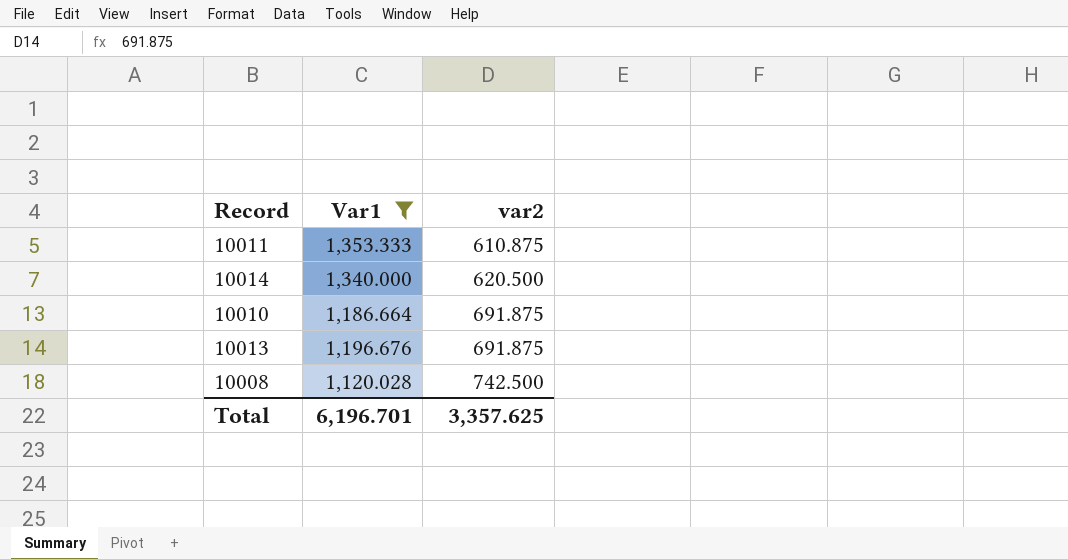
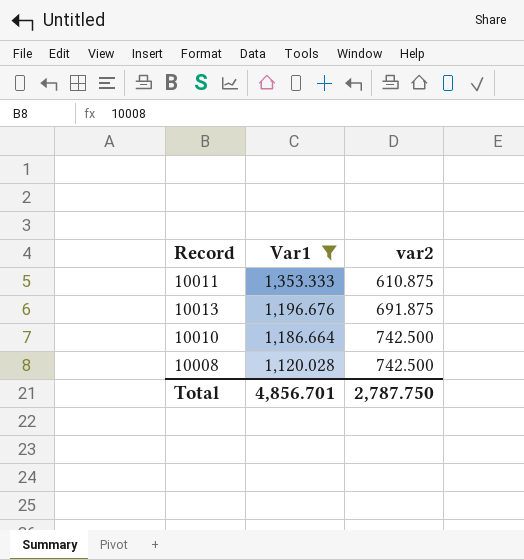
row order: var2 ascending -> Var1 descending
row 10014: 1,340.000 | 620.500 -> none
10010 | var2: 691.875 -> 742.500
Total | Var1: 6,196.701 -> 4,856.701
Total | var2: 3,357.625 -> 2,787.750

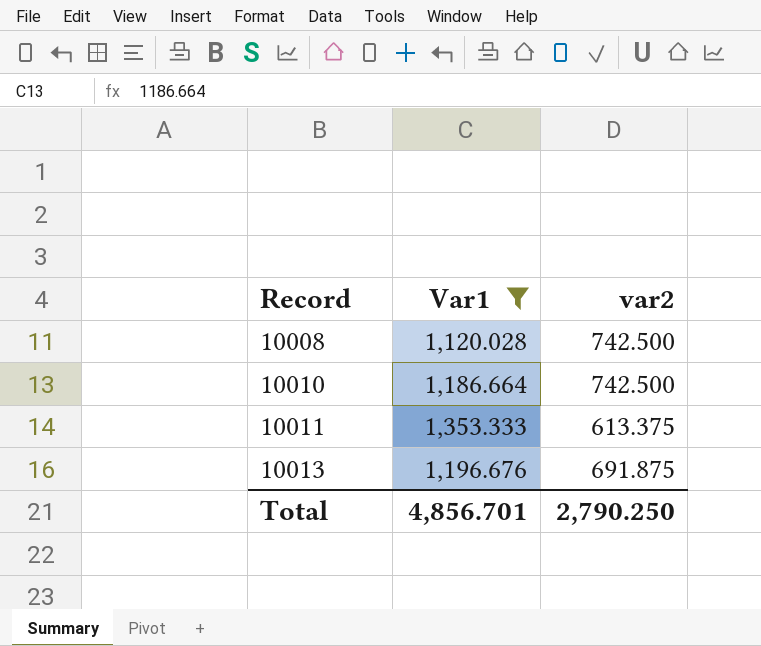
row order: Var1 descending -> Record ascending
10011 | var2: 610.875 -> 613.375
Total | var2: 2,787.750 -> 2,790.250

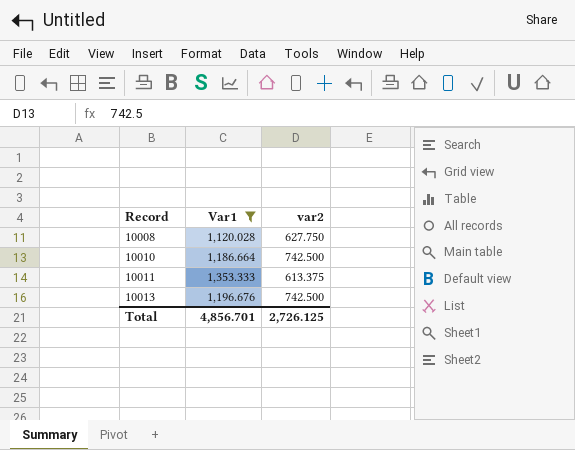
10008 | var2: 742.500 -> 627.750
10013 | var2: 691.875 -> 742.500
Total | var2: 2,790.250 -> 2,726.125

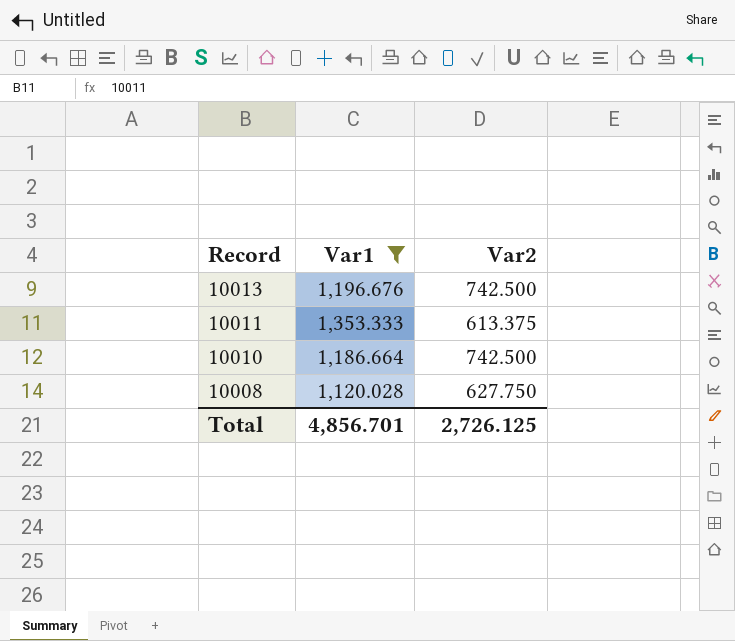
row order: Record ascending -> Record descending
column name: var2 -> Var2

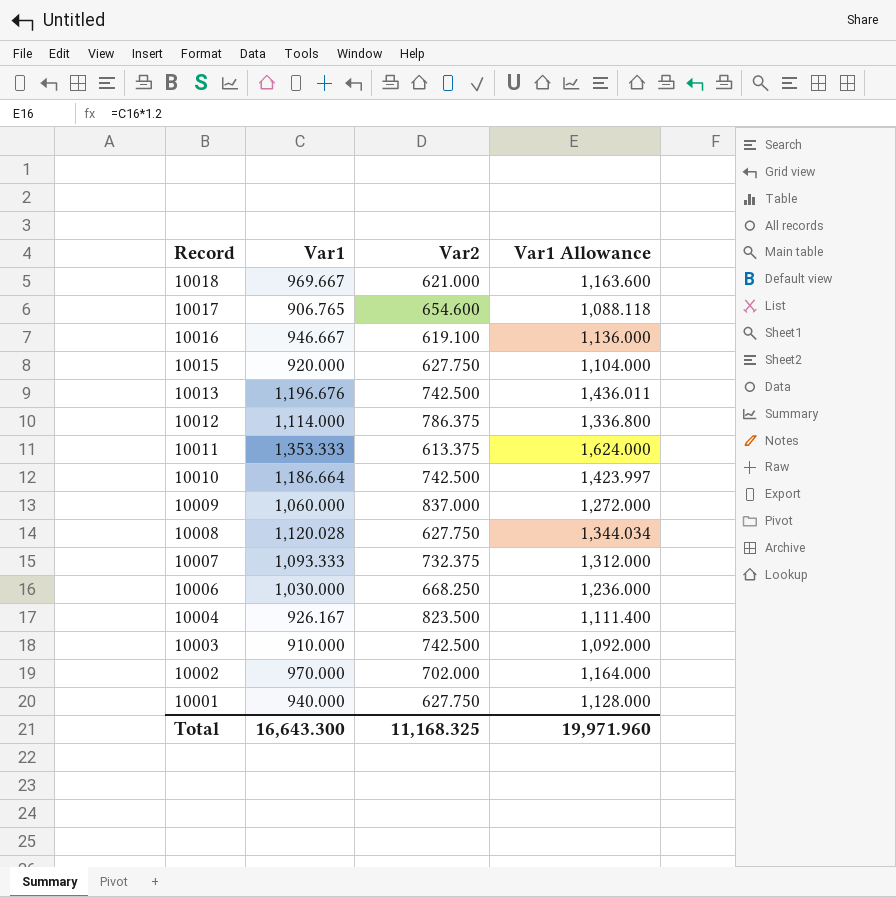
filter: Var1 >= 1,120.028 -> none
column Var1 Allowance | formula: none -> [Var1] * 1.2
Total | Var1: 4,856.701 -> 16,643.300
Total | Var2: 2,726.125 -> 11,168.325

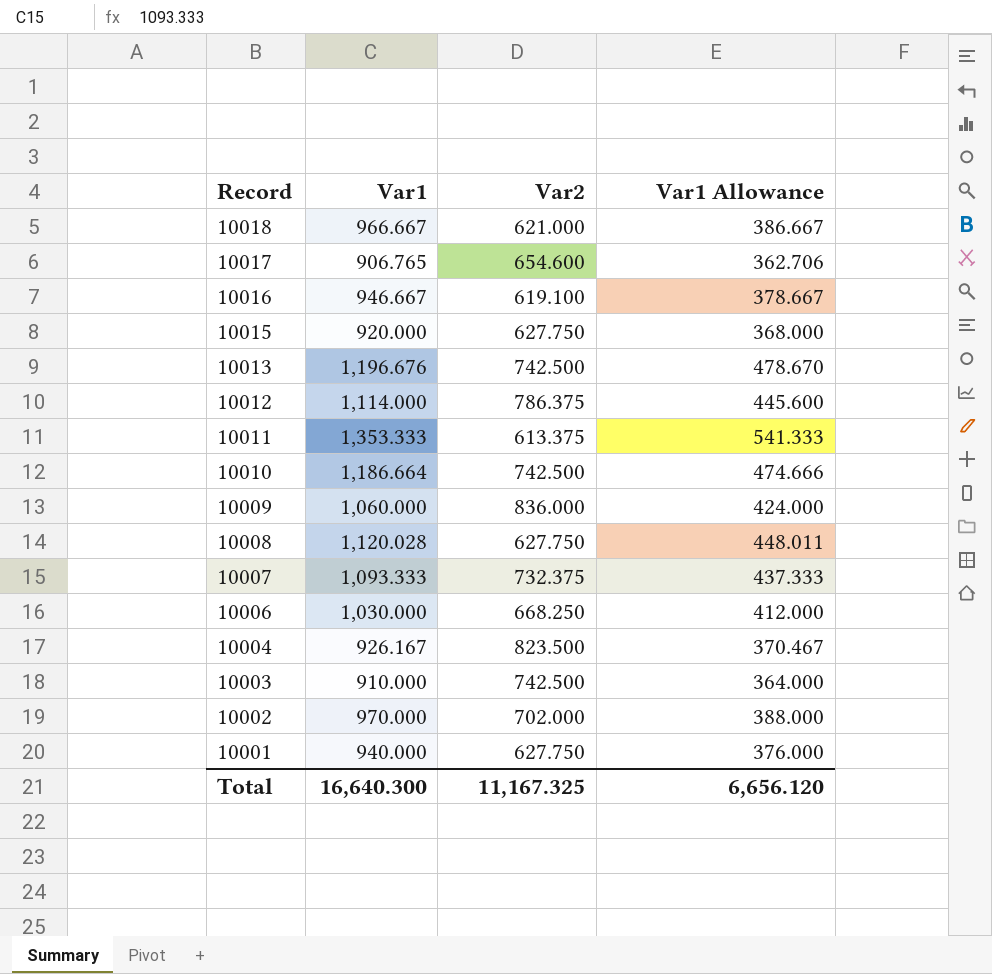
column Var1 Allowance | formula: [Var1] * 1.2 -> [Var1] * 0.4
10018 | Var1: 969.667 -> 966.667
10009 | Var2: 837.000 -> 836.000
Total | Var1: 16,643.300 -> 16,640.300
Total | Var2: 11,168.325 -> 11,167.325
Total | Var1 Allowance: 19,971.960 -> 6,656.120

